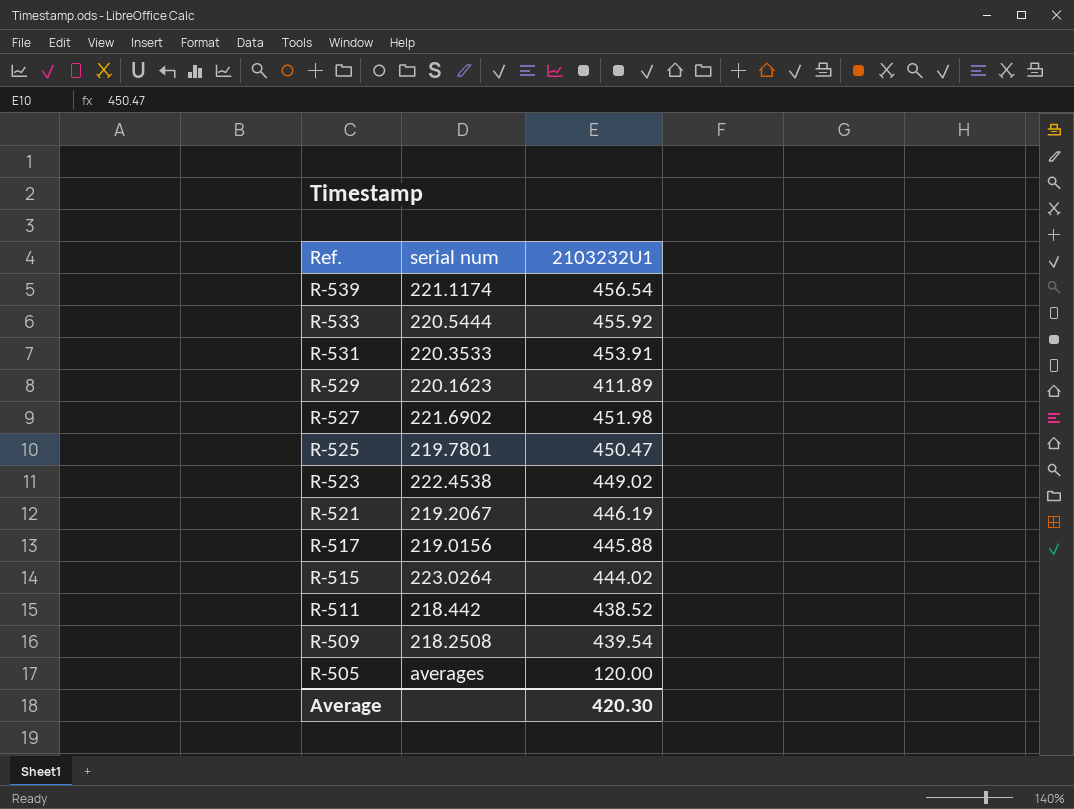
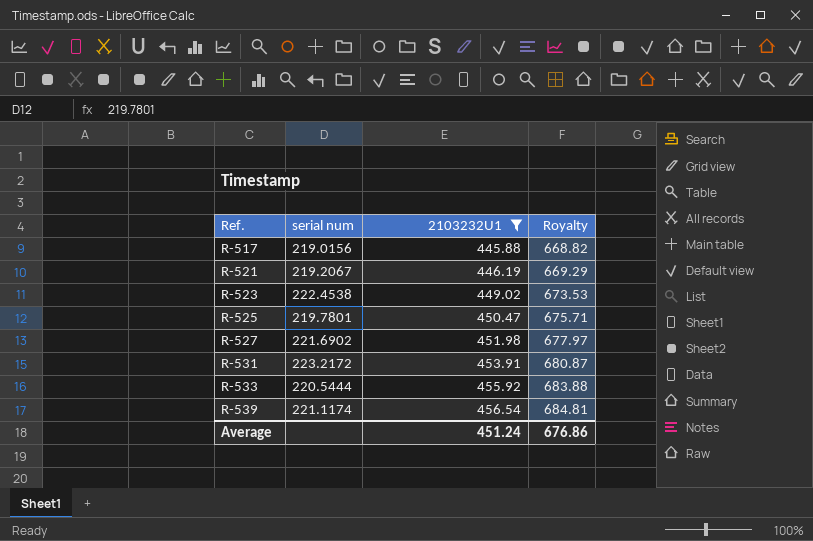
filter: none -> 2103232U1 >= 445.88
row order: Ref. descending -> Ref. ascending
column Royalty | formula: none -> [2103232U1] * 1.5
R-531 | serial num: 220.3533 -> 223.2172
Average | 2103232U1: 420.30 -> 451.24

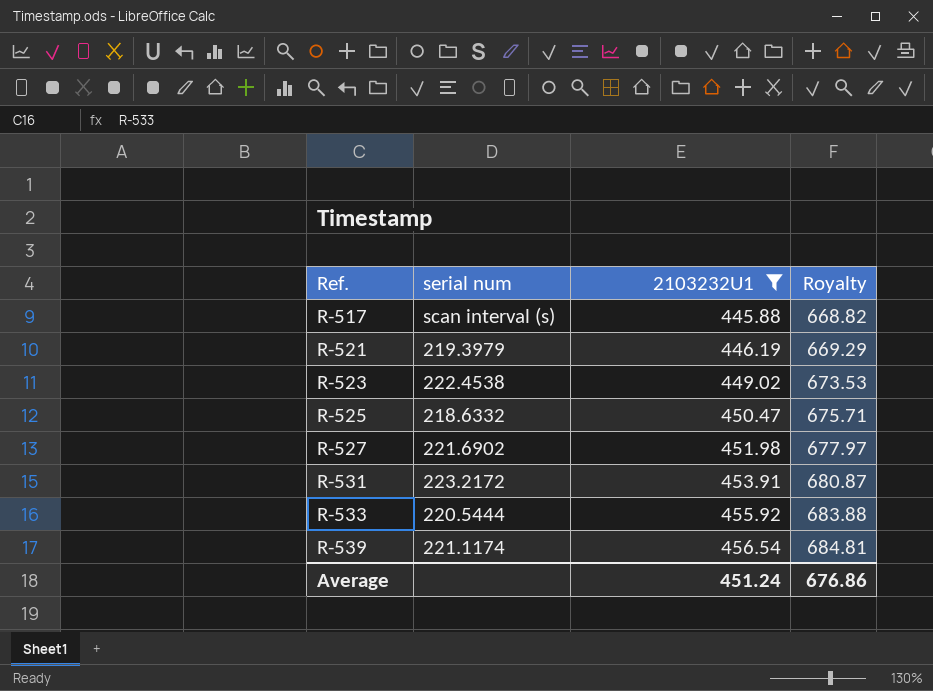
R-517 | serial num: 219.0156 -> scan interval (s)
R-521 | serial num: 219.2067 -> 219.3979
R-525 | serial num: 219.7801 -> 218.6332

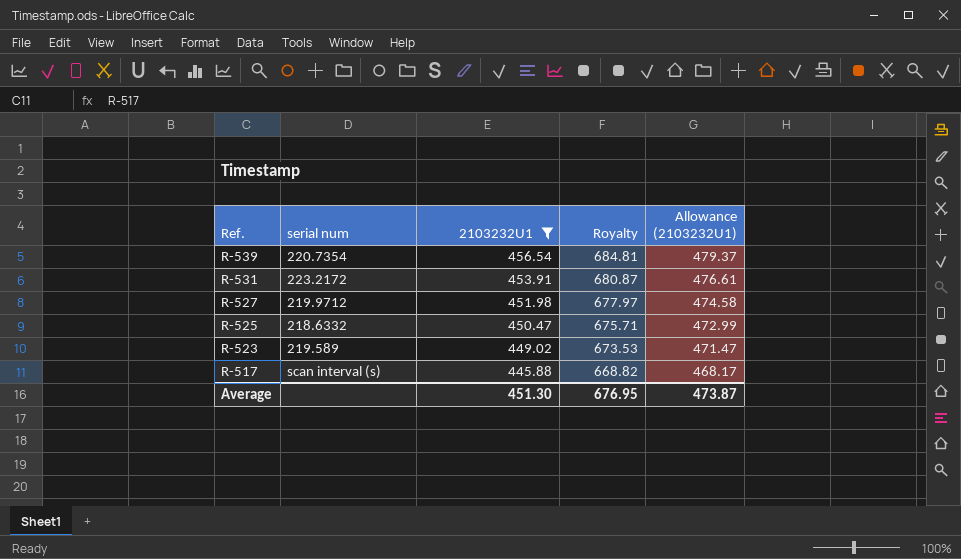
row order: Ref. ascending -> Ref. descending
column Allowance (2103232U1) | formula: none -> [2103232U1] * 1.05
row R-521: 219.3979 | 446.19 | 669.29 -> none
row R-533: 220.5444 | 455.92 | 683.88 -> none
R-539 | serial num: 221.1174 -> 220.7354
R-527 | serial num: 221.6902 -> 219.9712
R-523 | serial num: 222.4538 -> 219.589
Average | 2103232U1: 451.24 -> 451.30
Average | Royalty: 676.86 -> 676.95

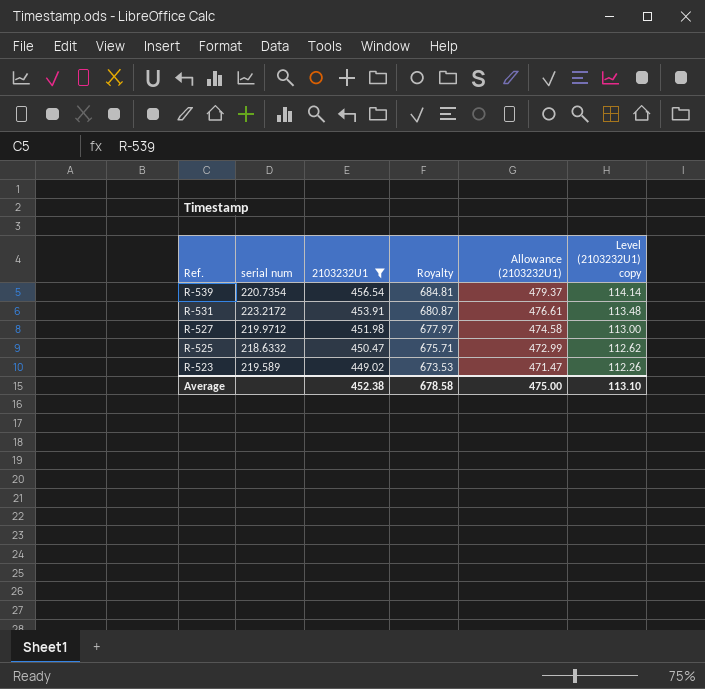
column Level (2103232U1) copy | formula: none -> [2103232U1] * 0.25
row R-517: scan interval (s) | 445.88 | 668.82 | 468.17 -> none
Average | 2103232U1: 451.30 -> 452.38
Average | Royalty: 676.95 -> 678.58
Average | Allowance (2103232U1): 473.87 -> 475.00

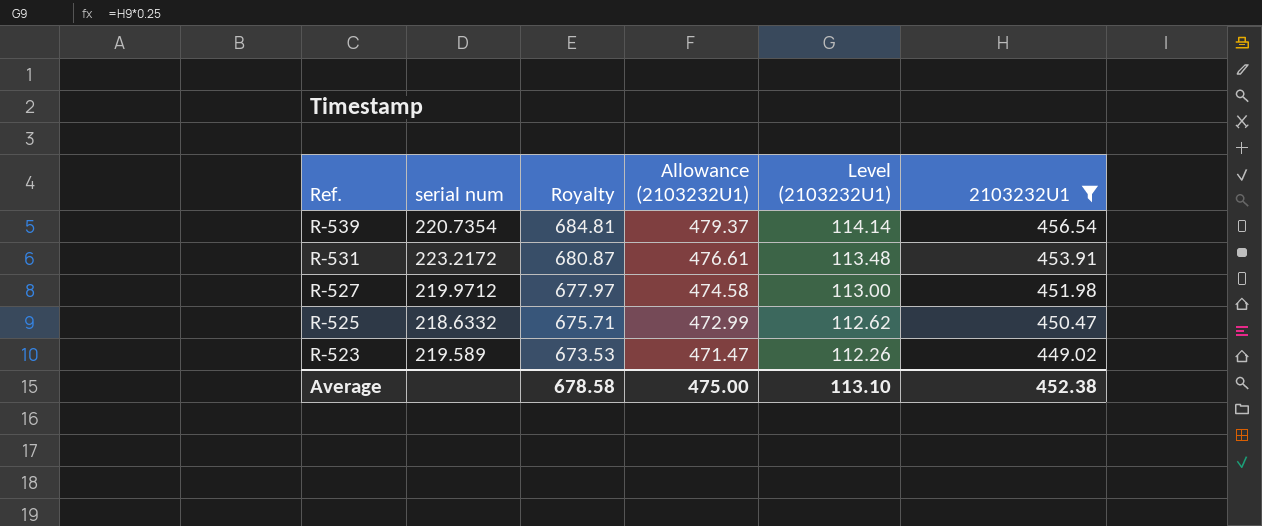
column name: Level (2103232U1) copy -> Level (2103232U1)
column 2103232U1 | position: 3 -> 6

